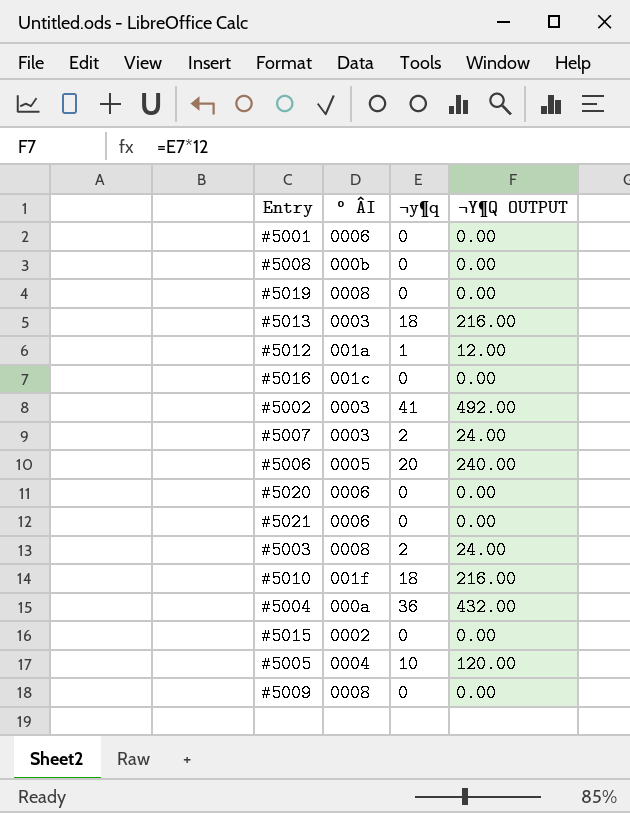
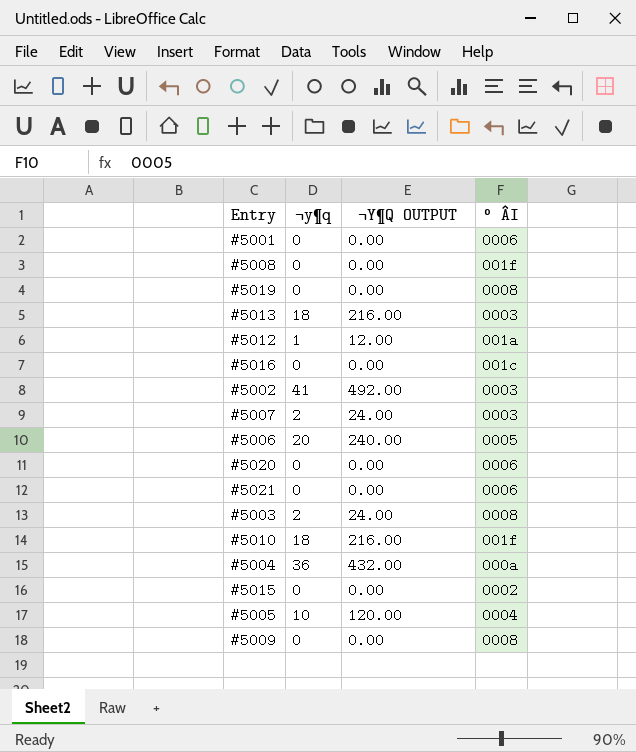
column ° ÂI | position: 2 -> 4
#5008 | ° ÂI: 000b -> 001f

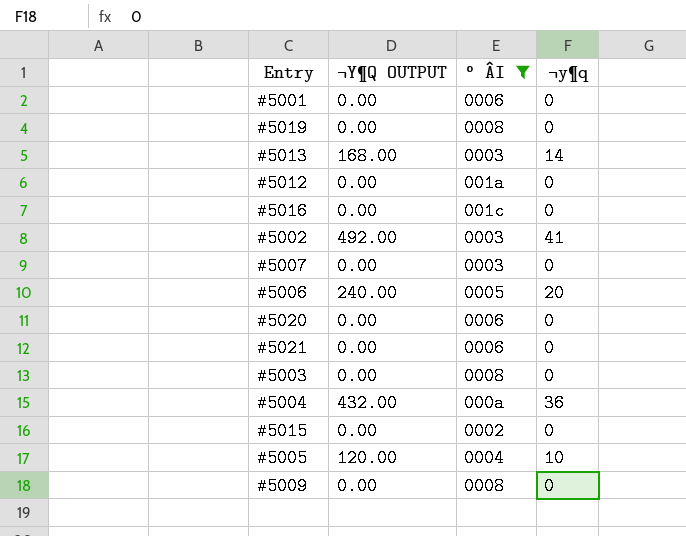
filter: none -> ° ÂI != 001f
column ¬y¶q | position: 2 -> 4
#5013 | ¬Y¶Q OUTPUT: 216.00 -> 168.00
#5013 | ¬y¶q: 18 -> 14
#5012 | ¬Y¶Q OUTPUT: 12.00 -> 0.00
#5012 | ¬y¶q: 1 -> 0
#5007 | ¬Y¶Q OUTPUT: 24.00 -> 0.00
#5007 | ¬y¶q: 2 -> 0
#5003 | ¬Y¶Q OUTPUT: 24.00 -> 0.00
#5003 | ¬y¶q: 2 -> 0

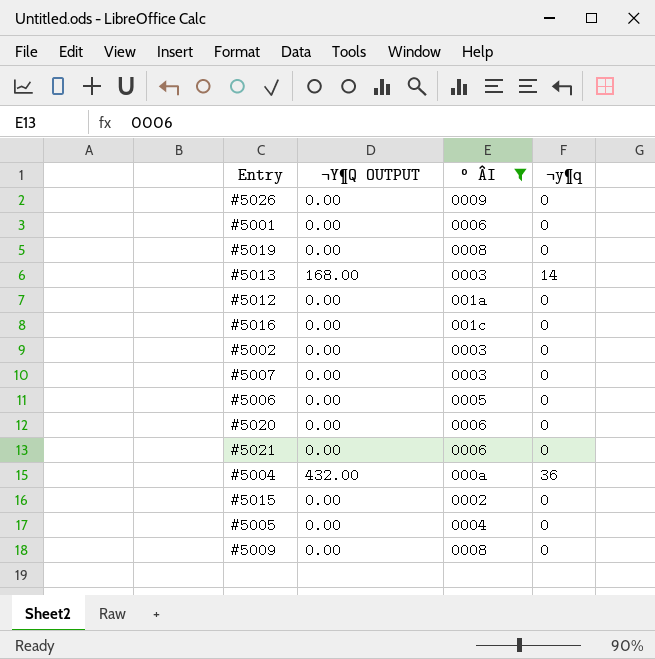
row #5003: 0.00 | 0008 | 0 -> none
row #5026: none -> 0.00 | 0009 | 0
#5002 | ¬Y¶Q OUTPUT: 492.00 -> 0.00
#5002 | ¬y¶q: 41 -> 0
#5006 | ¬Y¶Q OUTPUT: 240.00 -> 0.00
#5006 | ¬y¶q: 20 -> 0
#5005 | ¬Y¶Q OUTPUT: 120.00 -> 0.00
#5005 | ¬y¶q: 10 -> 0

